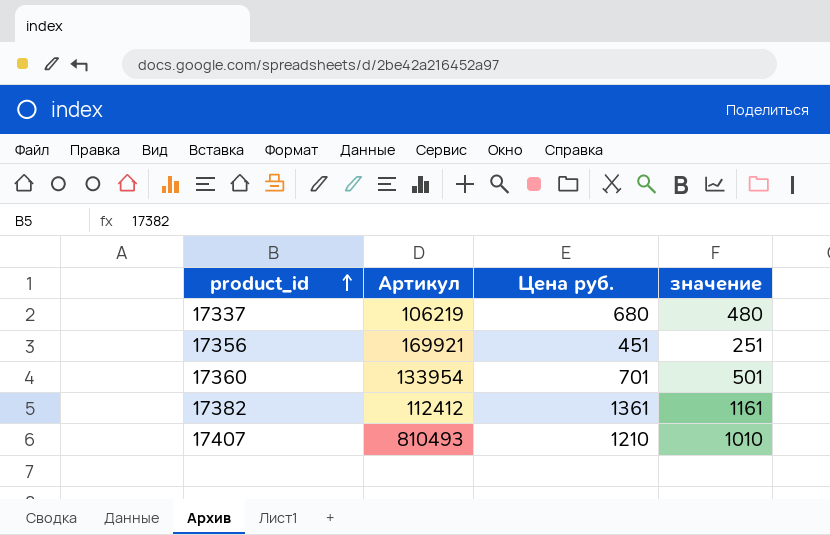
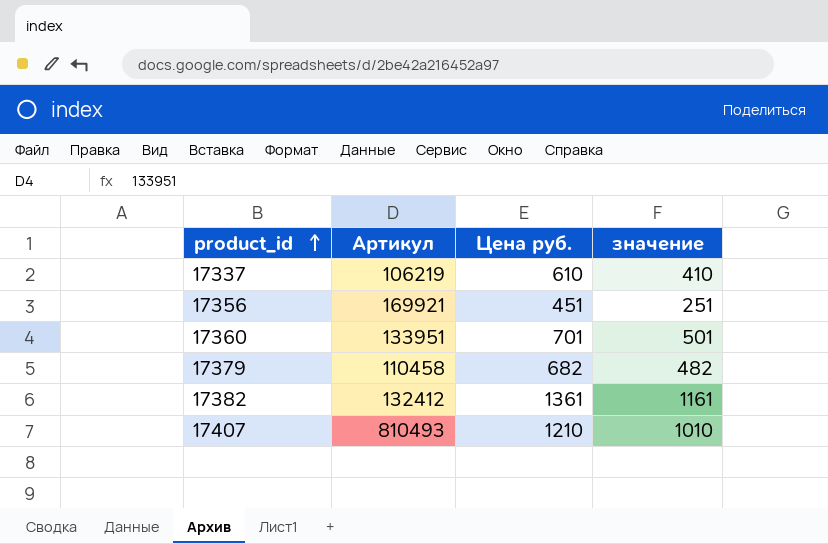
17337 | Цена руб.: 680 -> 610
17337 | значение: 480 -> 410
17360 | Артикул: 133954 -> 133951
row 17379: none -> 110458 | 682 | 482
17382 | Артикул: 112412 -> 132412

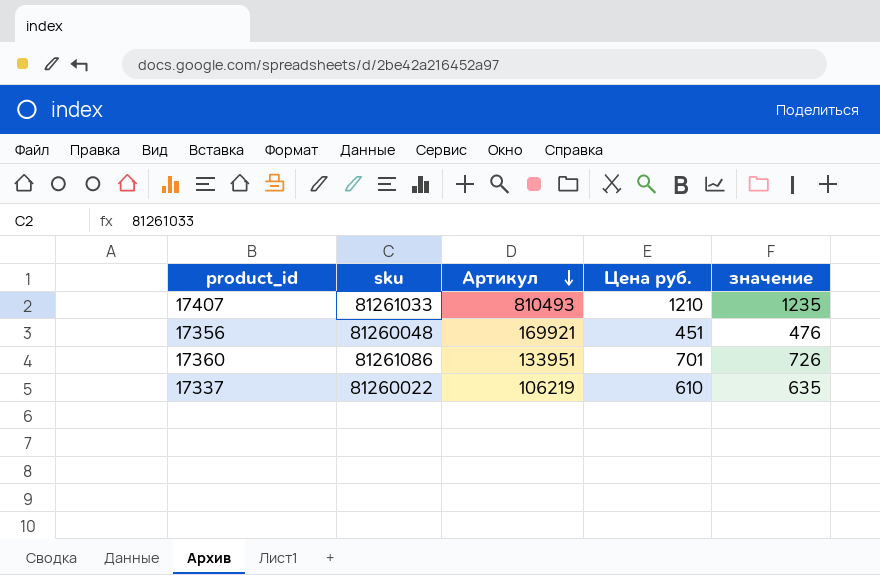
row order: product_id ascending -> Артикул descending
column sku | position: none -> 2
column значение | formula: [Цена руб.] - 200 -> [Цена руб.] + 25
row 17379: 110458 | 682 | 482 -> none
row 17382: 132412 | 1361 | 1161 -> none

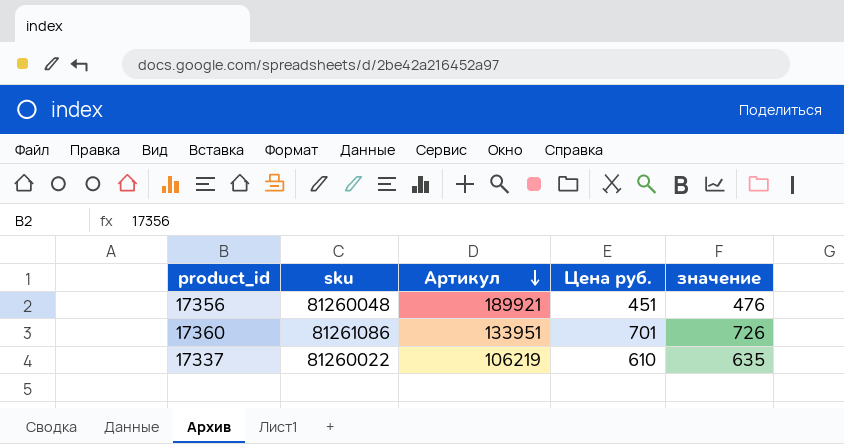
row 17407: 81261033 | 810493 | 1210 | 1235 -> none
17356 | Артикул: 169921 -> 189921

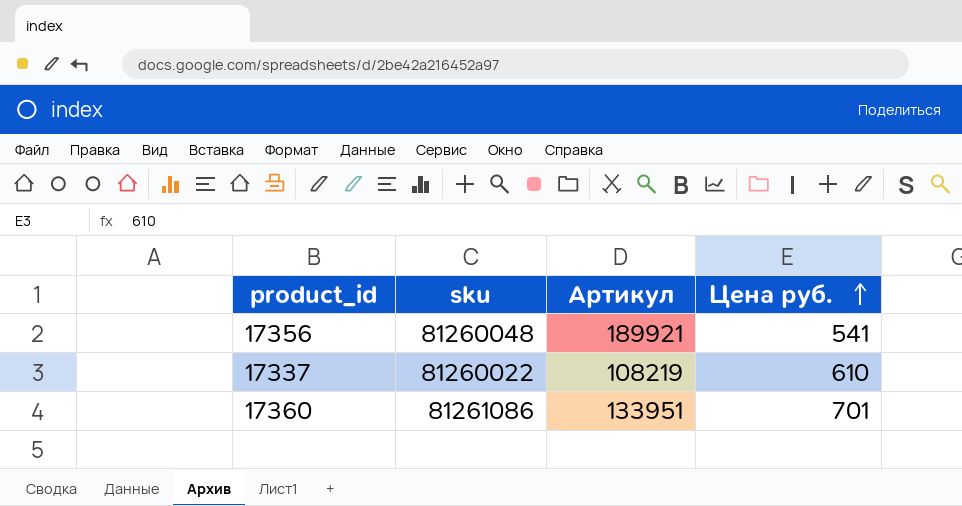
row order: Артикул descending -> Цена руб. ascending
column значение | formula: [Цена руб.] + 25 -> none
17356 | Цена руб.: 451 -> 541
17337 | Артикул: 106219 -> 108219

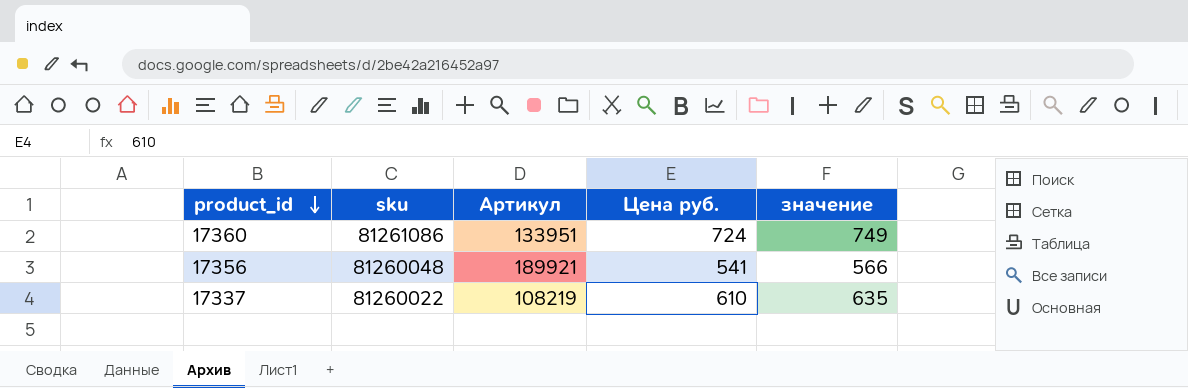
row order: Цена руб. ascending -> product_id descending
column значение | formula: none -> [Цена руб.] + 25
17360 | Цена руб.: 701 -> 724

